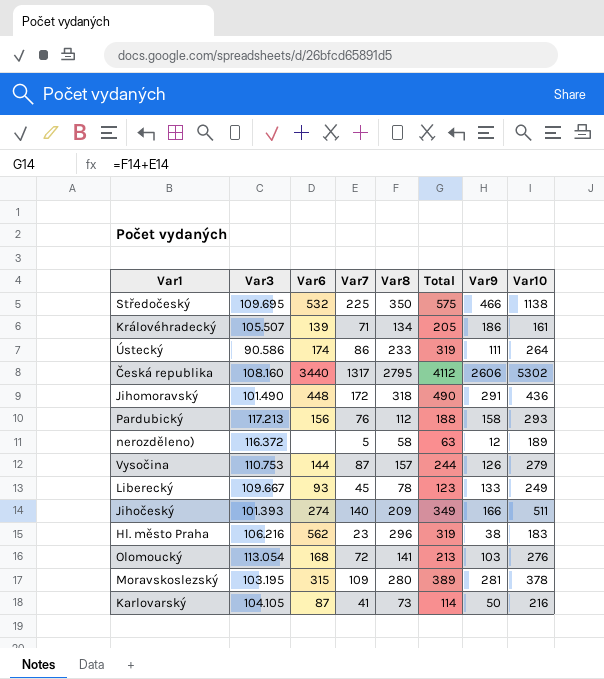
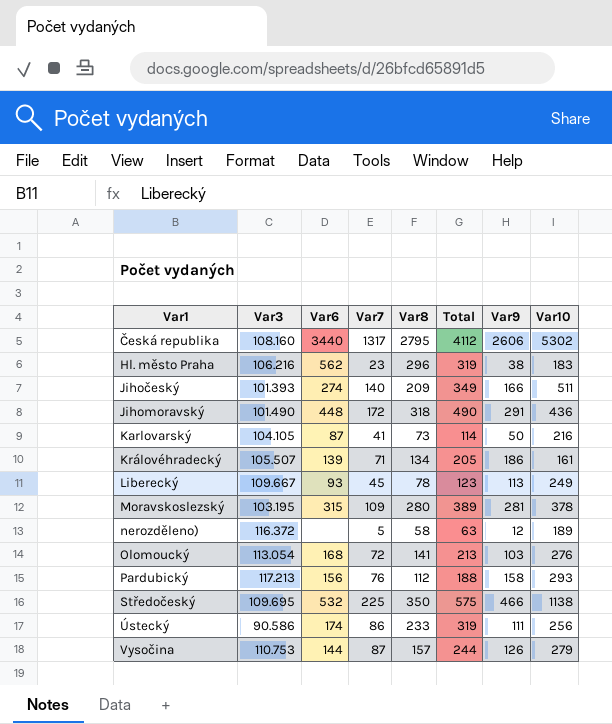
row order: none -> Var1 ascending
Liberecký | Var9: 133 -> 113
Ústecký | Var10: 264 -> 256

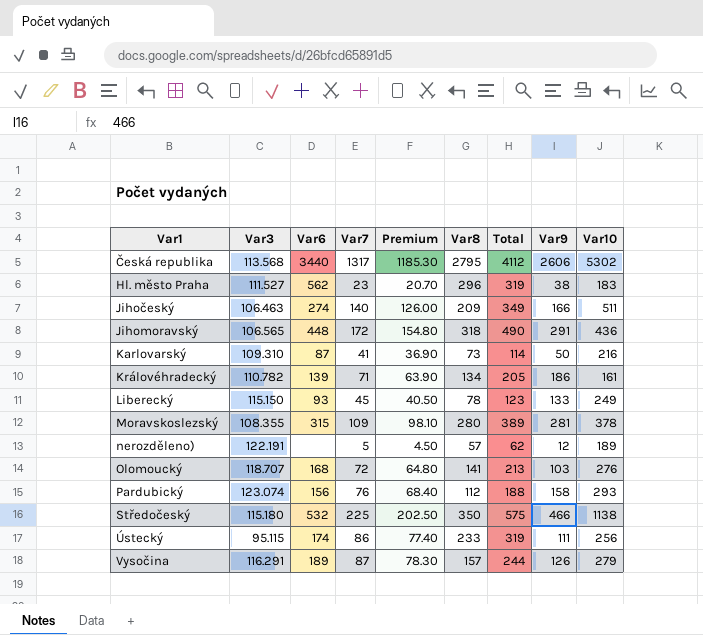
column Premium | formula: none -> [Var7] * 0.9
Česká republika | Var3: 108.160 -> 113.568
Hl. město Praha | Var3: 106.216 -> 111.527
Jihočeský | Var3: 101.393 -> 106.463
Jihomoravský | Var3: 101.490 -> 106.565
Karlovarský | Var3: 104.105 -> 109.310
Královéhradecký | Var3: 105.507 -> 110.782
Liberecký | Var3: 109.667 -> 115.150
Liberecký | Var9: 113 -> 133
Moravskoslezský | Var3: 103.195 -> 108.355
nerozděleno) | Var3: 116.372 -> 122.191
nerozděleno) | Var8: 58 -> 57
nerozděleno) | Total: 63 -> 62
Olomoucký | Var3: 113.054 -> 118.707
Pardubický | Var3: 117.213 -> 123.074
Středočeský | Var3: 109.695 -> 115.180
Ústecký | Var3: 90.586 -> 95.115
Vysočina | Var3: 110.753 -> 116.291
Vysočina | Var6: 144 -> 189

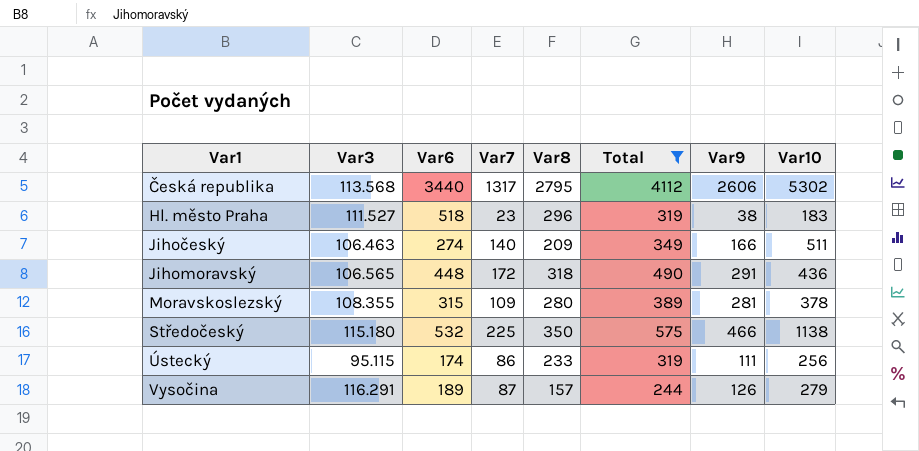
filter: none -> Total >= 244
column Premium | formula: [Var7] * 0.9 -> none
Hl. město Praha | Var6: 562 -> 518

